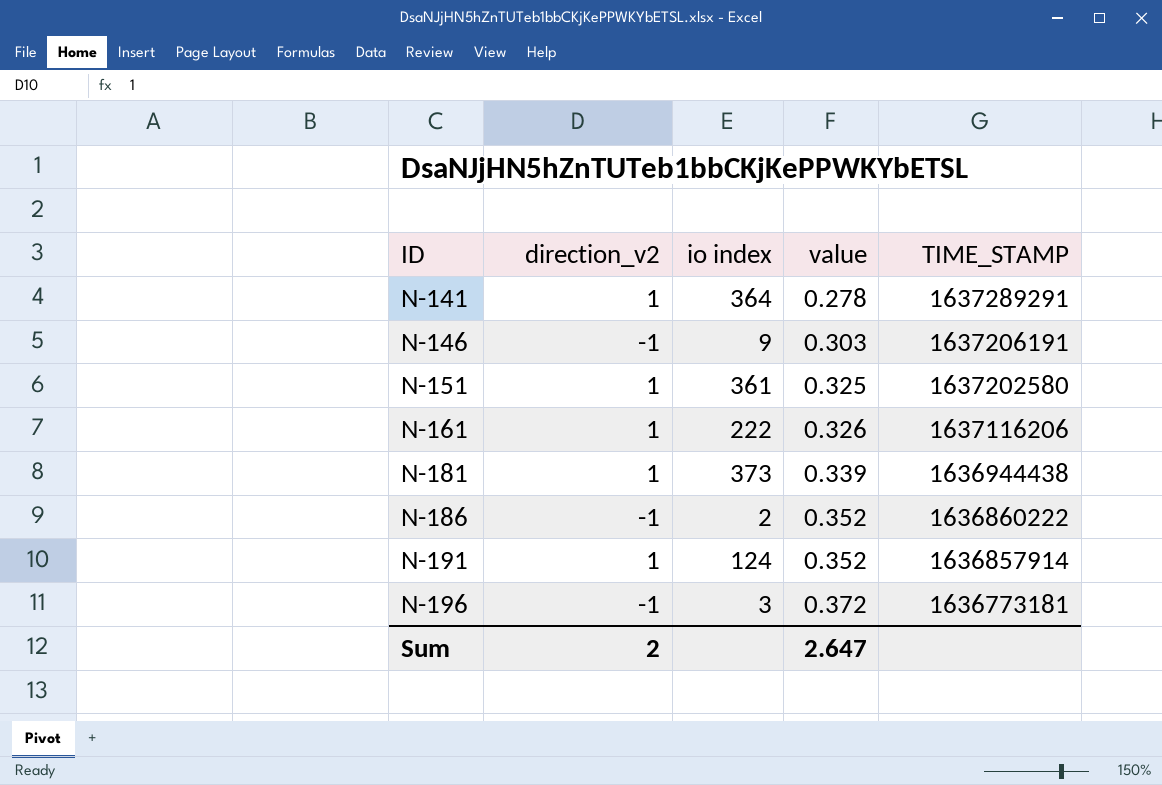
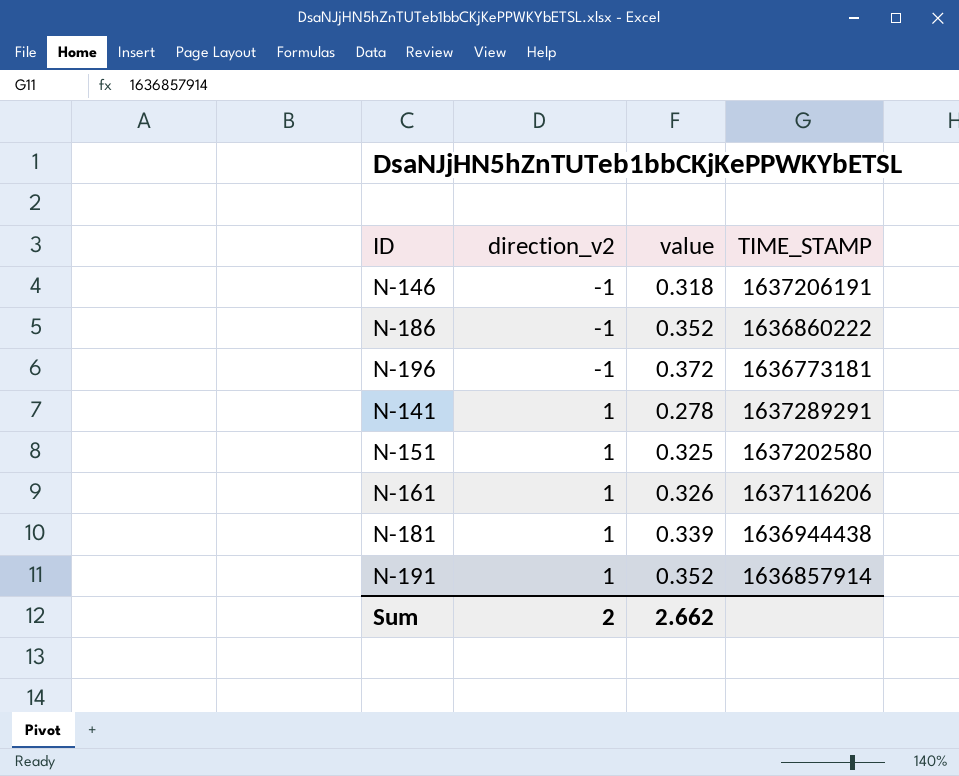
row order: ID ascending -> direction_v2 ascending
column io index | position: 3 -> none
N-146 | value: 0.303 -> 0.318
Sum | value: 2.647 -> 2.662

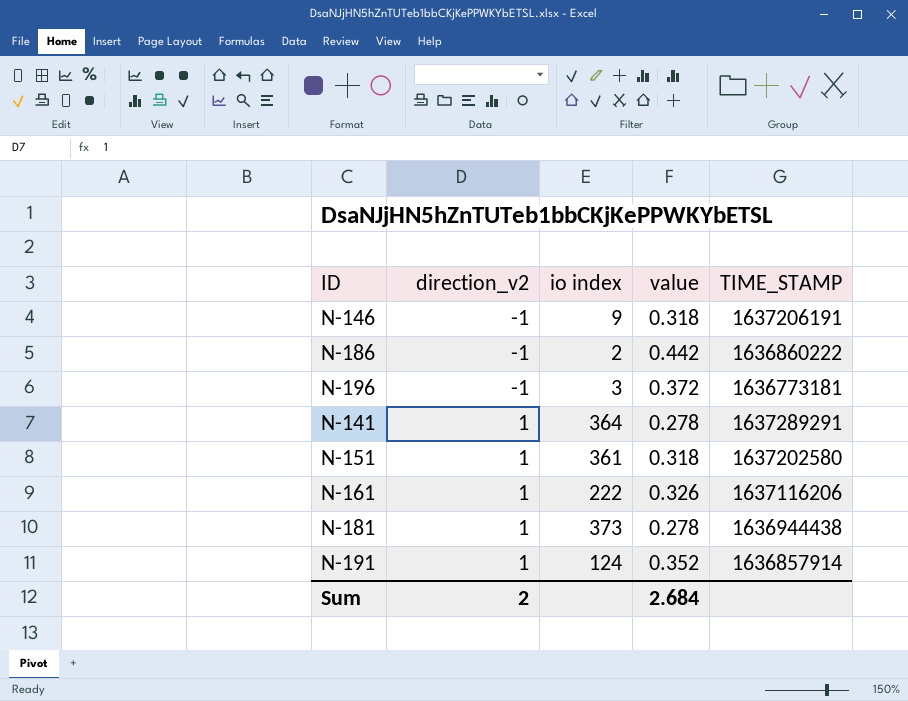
column io index | position: none -> 3
N-186 | value: 0.352 -> 0.442
N-151 | value: 0.325 -> 0.318
N-181 | value: 0.339 -> 0.278
Sum | value: 2.662 -> 2.684

